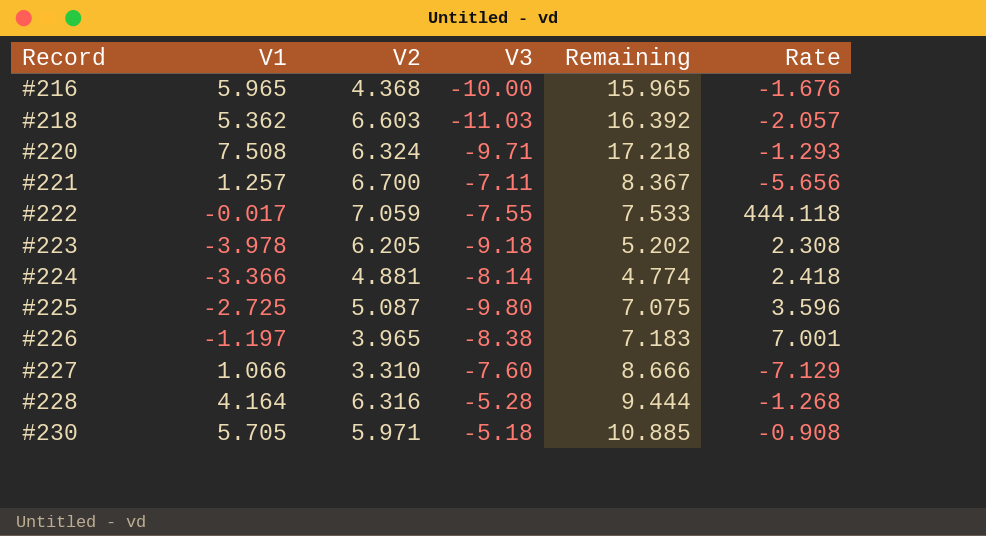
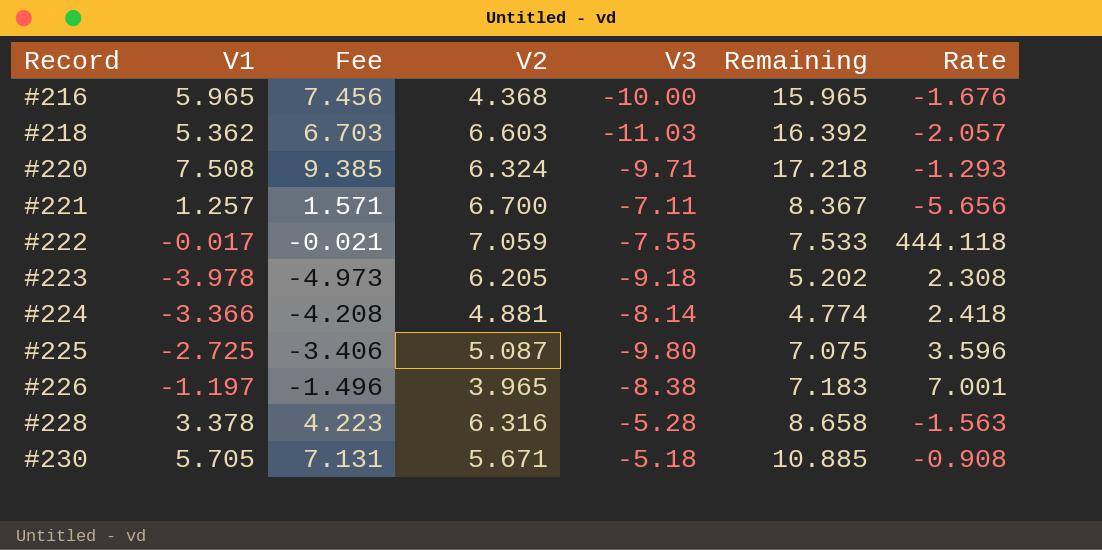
column Fee | formula: none -> [V1] * 1.25
row #227: 1.066 | 3.310 | -7.60 | 8.666 | -7.129 -> none
#228 | V1: 4.164 -> 3.378
#228 | Remaining: 9.444 -> 8.658
#228 | Rate: -1.268 -> -1.563
#230 | V2: 5.971 -> 5.671

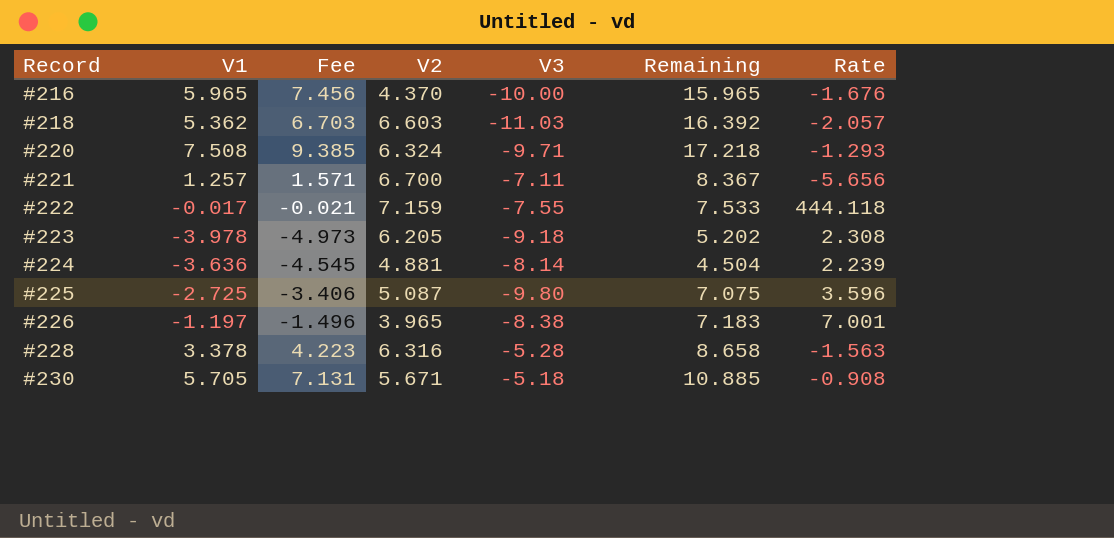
#216 | V2: 4.368 -> 4.370
#222 | V2: 7.059 -> 7.159
#224 | V1: -3.366 -> -3.636
#224 | Fee: -4.208 -> -4.545
#224 | Remaining: 4.774 -> 4.504
#224 | Rate: 2.418 -> 2.239

